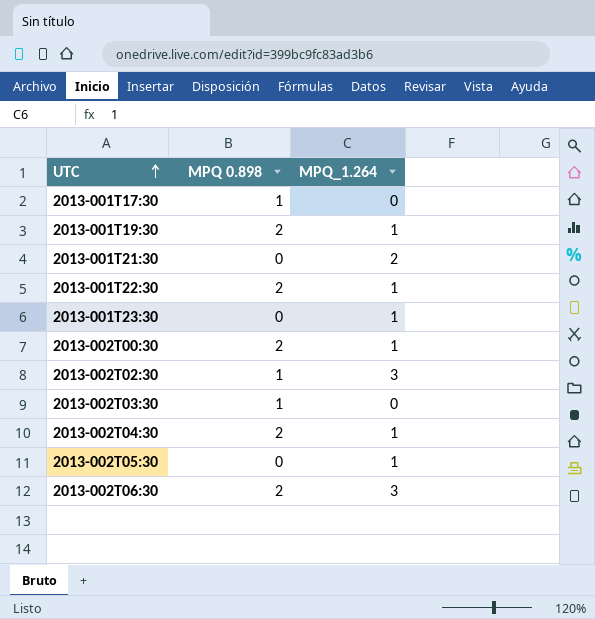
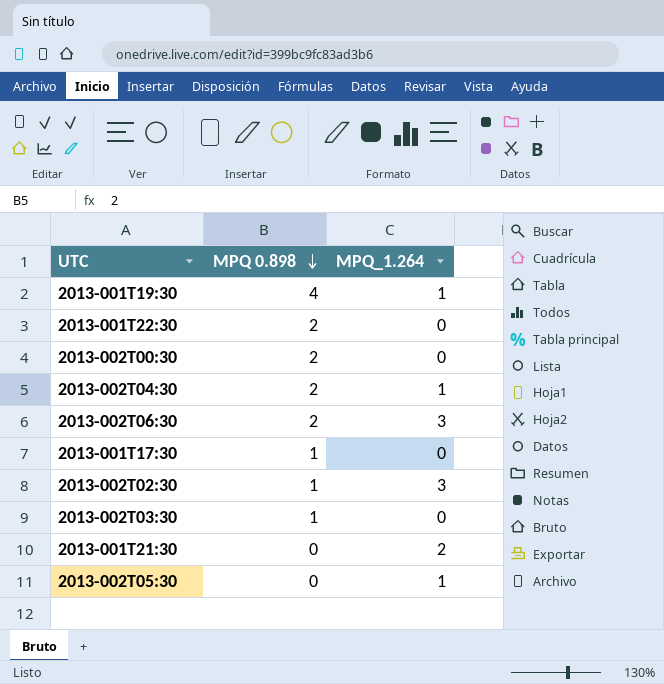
row order: UTC ascending -> MPQ 0.898 descending
row 2013-001T23:30: 0 | 1 -> none
2013-001T19:30 | MPQ 0.898: 2 -> 4
2013-001T22:30 | MPQ_1.264: 1 -> 0
2013-002T00:30 | MPQ_1.264: 1 -> 0

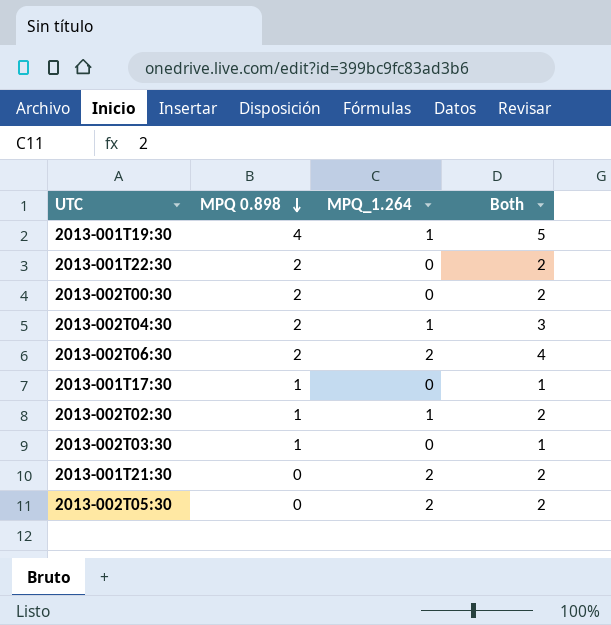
column Both | formula: none -> [MPQ 0.898] + [MPQ_1.264]
2013-002T06:30 | MPQ_1.264: 3 -> 2
2013-002T02:30 | MPQ_1.264: 3 -> 1
2013-002T05:30 | MPQ_1.264: 1 -> 2

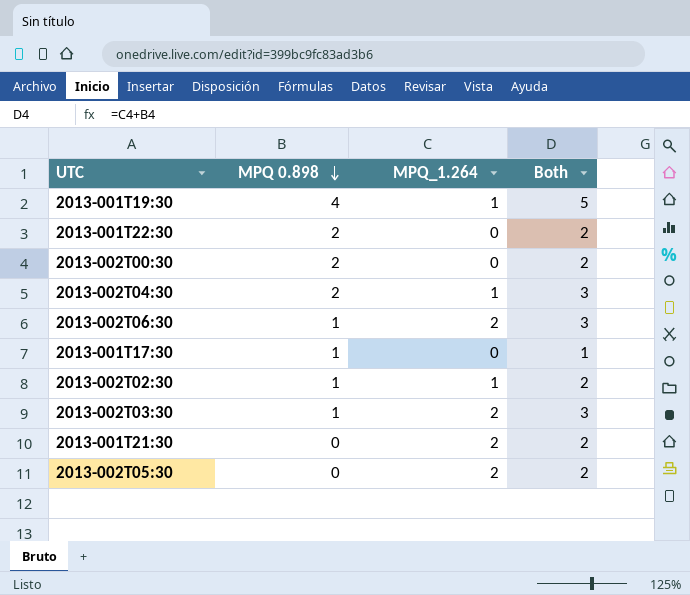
2013-002T06:30 | MPQ 0.898: 2 -> 1
2013-002T06:30 | Both: 4 -> 3
2013-002T03:30 | MPQ_1.264: 0 -> 2
2013-002T03:30 | Both: 1 -> 3

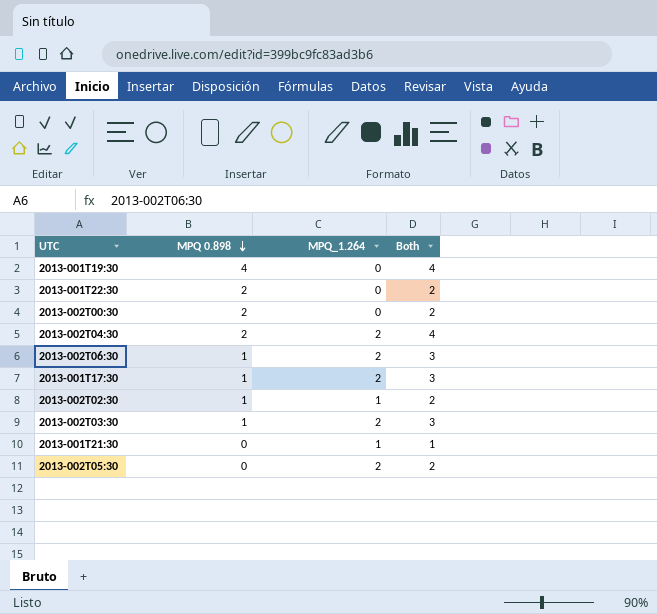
2013-001T19:30 | MPQ_1.264: 1 -> 0
2013-001T19:30 | Both: 5 -> 4
2013-002T04:30 | MPQ_1.264: 1 -> 2
2013-002T04:30 | Both: 3 -> 4
2013-001T17:30 | MPQ_1.264: 0 -> 2
2013-001T17:30 | Both: 1 -> 3
2013-001T21:30 | MPQ_1.264: 2 -> 1
2013-001T21:30 | Both: 2 -> 1

